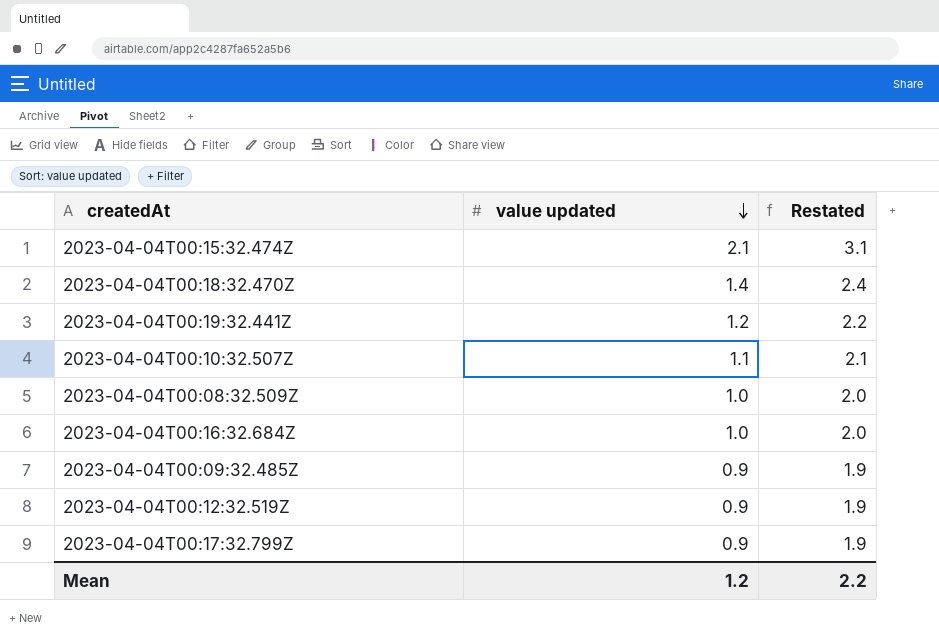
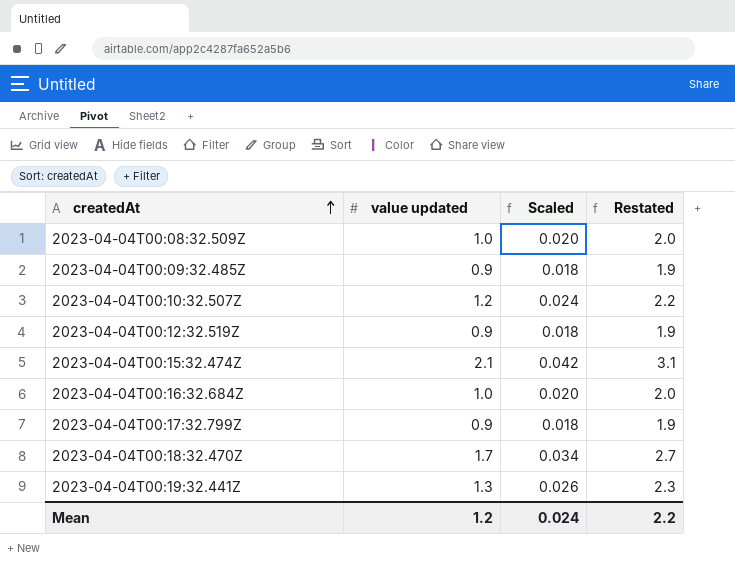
row order: value updated descending -> createdAt ascending
column Scaled | formula: none -> [value updated] * 0.02
2023-04-04T00:10:32.507Z | value updated: 1.1 -> 1.2
2023-04-04T00:10:32.507Z | Restated: 2.1 -> 2.2
2023-04-04T00:18:32.470Z | value updated: 1.4 -> 1.7
2023-04-04T00:18:32.470Z | Restated: 2.4 -> 2.7
2023-04-04T00:19:32.441Z | value updated: 1.2 -> 1.3
2023-04-04T00:19:32.441Z | Restated: 2.2 -> 2.3

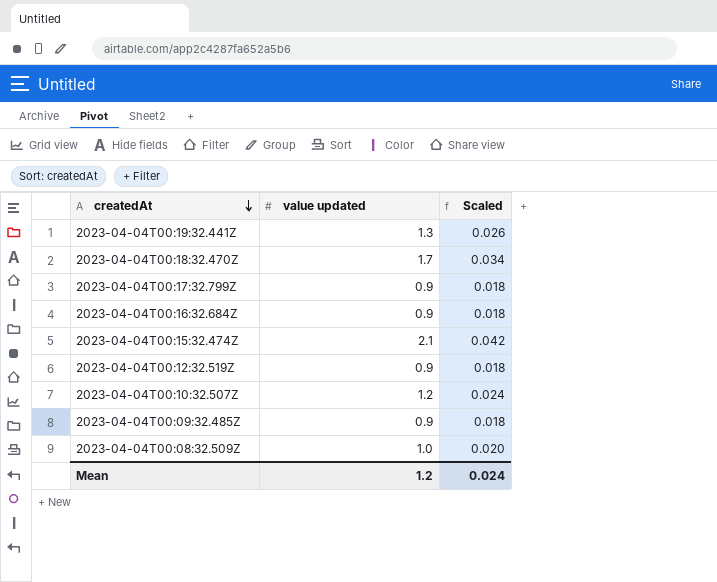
row order: createdAt ascending -> createdAt descending
column Restated | formula: [value updated] + 1 -> none
2023-04-04T00:16:32.684Z | value updated: 1.0 -> 0.9
2023-04-04T00:16:32.684Z | Scaled: 0.020 -> 0.018

